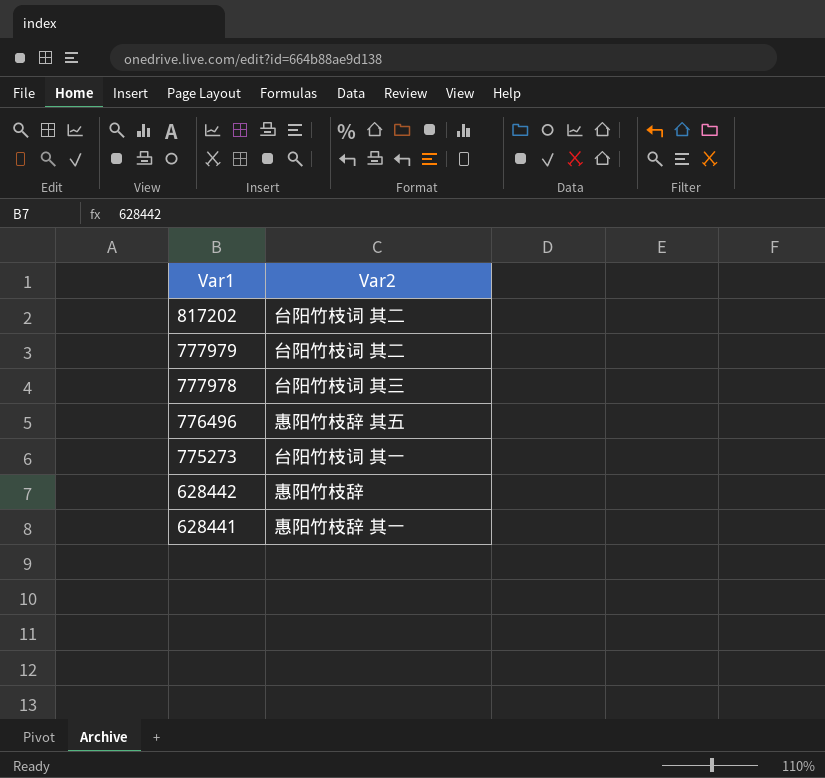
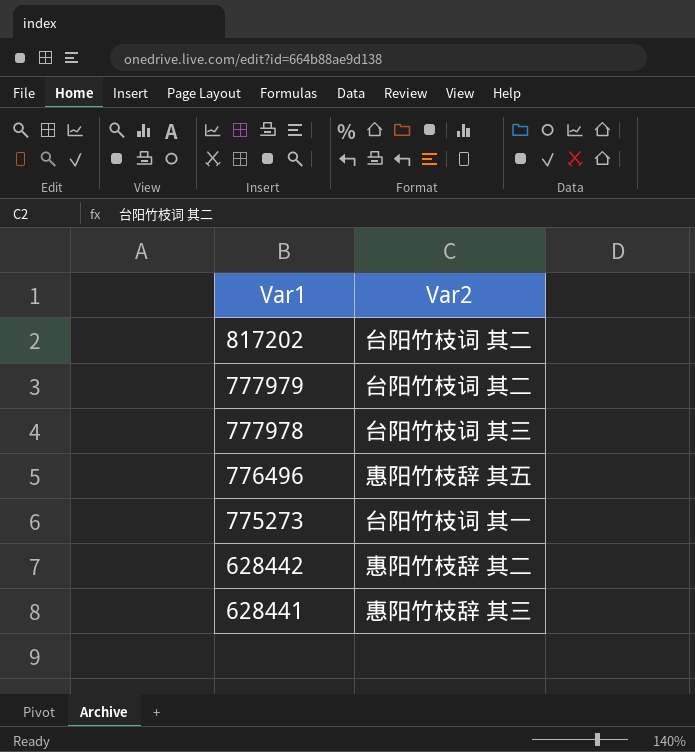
628442 | Var2: 惠阳竹枝辞 -> 惠阳竹枝辞 其二
628441 | Var2: 惠阳竹枝辞 其一 -> 惠阳竹枝辞 其三

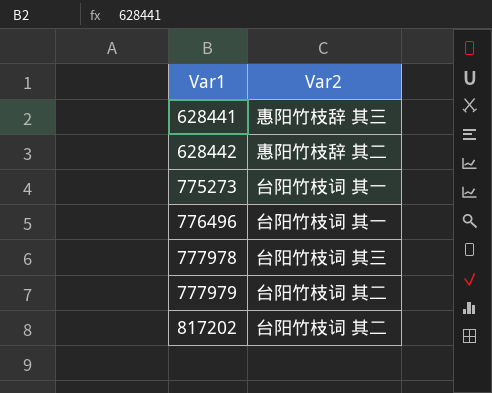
row order: Var1 descending -> Var1 ascending
776496 | Var2: 惠阳竹枝辞 其五 -> 台阳竹枝词 其一

